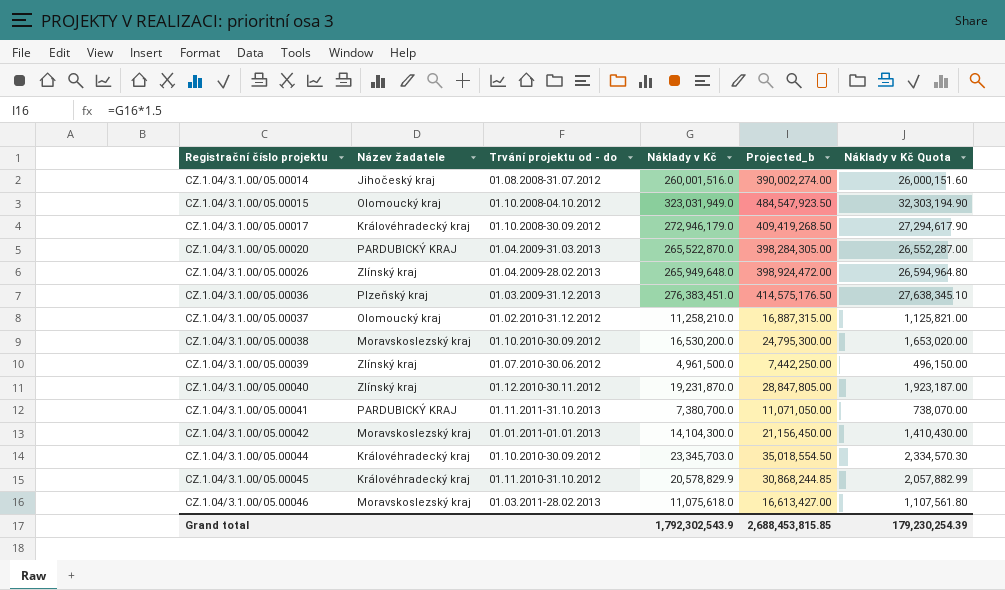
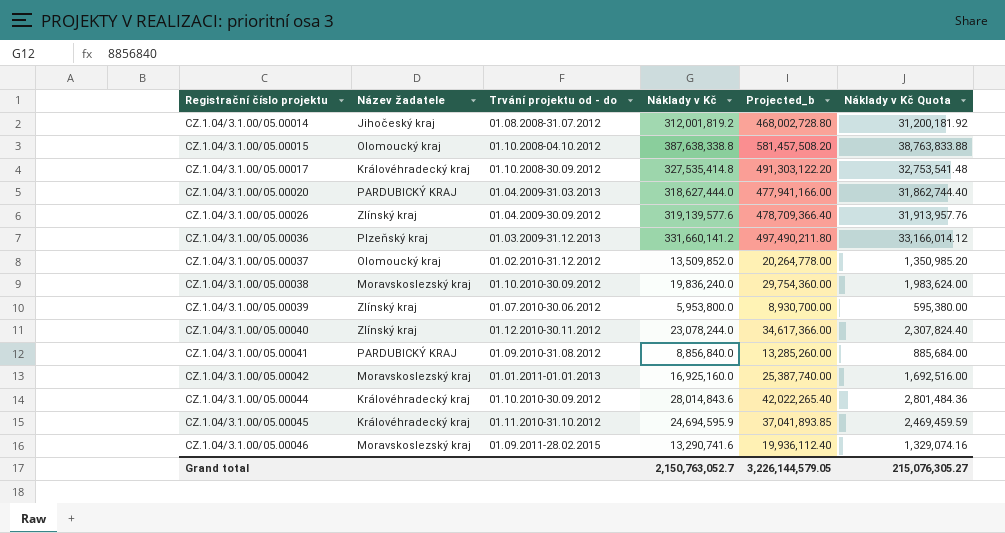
CZ.1.04/3.1.00/05.00014 | Náklady v Kč: 260,001,516.0 -> 312,001,819.2
CZ.1.04/3.1.00/05.00014 | Projected_b: 390,002,274.00 -> 468,002,728.80
CZ.1.04/3.1.00/05.00014 | Náklady v Kč Quota: 26,000,151.60 -> 31,200,181.92
CZ.1.04/3.1.00/05.00015 | Náklady v Kč: 323,031,949.0 -> 387,638,338.8
CZ.1.04/3.1.00/05.00015 | Projected_b: 484,547,923.50 -> 581,457,508.20
CZ.1.04/3.1.00/05.00015 | Náklady v Kč Quota: 32,303,194.90 -> 38,763,833.88
CZ.1.04/3.1.00/05.00017 | Náklady v Kč: 272,946,179.0 -> 327,535,414.8
CZ.1.04/3.1.00/05.00017 | Projected_b: 409,419,268.50 -> 491,303,122.20
CZ.1.04/3.1.00/05.00017 | Náklady v Kč Quota: 27,294,617.90 -> 32,753,541.48
CZ.1.04/3.1.00/05.00020 | Náklady v Kč: 265,522,870.0 -> 318,627,444.0
CZ.1.04/3.1.00/05.00020 | Projected_b: 398,284,305.00 -> 477,941,166.00
CZ.1.04/3.1.00/05.00020 | Náklady v Kč Quota: 26,552,287.00 -> 31,862,744.40
CZ.1.04/3.1.00/05.00026 | Trvání projektu od - do: 01.04.2009-28.02.2013 -> 01.04.2009-30.09.2012
CZ.1.04/3.1.00/05.00026 | Náklady v Kč: 265,949,648.0 -> 319,139,577.6
CZ.1.04/3.1.00/05.00026 | Projected_b: 398,924,472.00 -> 478,709,366.40
CZ.1.04/3.1.00/05.00026 | Náklady v Kč Quota: 26,594,964.80 -> 31,913,957.76
CZ.1.04/3.1.00/05.00036 | Náklady v Kč: 276,383,451.0 -> 331,660,141.2
CZ.1.04/3.1.00/05.00036 | Projected_b: 414,575,176.50 -> 497,490,211.80
CZ.1.04/3.1.00/05.00036 | Náklady v Kč Quota: 27,638,345.10 -> 33,166,014.12
CZ.1.04/3.1.00/05.00037 | Náklady v Kč: 11,258,210.0 -> 13,509,852.0
CZ.1.04/3.1.00/05.00037 | Projected_b: 16,887,315.00 -> 20,264,778.00
CZ.1.04/3.1.00/05.00037 | Náklady v Kč Quota: 1,125,821.00 -> 1,350,985.20
CZ.1.04/3.1.00/05.00038 | Náklady v Kč: 16,530,200.0 -> 19,836,240.0
CZ.1.04/3.1.00/05.00038 | Projected_b: 24,795,300.00 -> 29,754,360.00
CZ.1.04/3.1.00/05.00038 | Náklady v Kč Quota: 1,653,020.00 -> 1,983,624.00
CZ.1.04/3.1.00/05.00039 | Náklady v Kč: 4,961,500.0 -> 5,953,800.0
CZ.1.04/3.1.00/05.00039 | Projected_b: 7,442,250.00 -> 8,930,700.00
CZ.1.04/3.1.00/05.00039 | Náklady v Kč Quota: 496,150.00 -> 595,380.00
CZ.1.04/3.1.00/05.00040 | Náklady v Kč: 19,231,870.0 -> 23,078,244.0
CZ.1.04/3.1.00/05.00040 | Projected_b: 28,847,805.00 -> 34,617,366.00
CZ.1.04/3.1.00/05.00040 | Náklady v Kč Quota: 1,923,187.00 -> 2,307,824.40
CZ.1.04/3.1.00/05.00041 | Trvání projektu od - do: 01.11.2011-31.10.2013 -> 01.09.2010-31.08.2012
CZ.1.04/3.1.00/05.00041 | Náklady v Kč: 7,380,700.0 -> 8,856,840.0
CZ.1.04/3.1.00/05.00041 | Projected_b: 11,071,050.00 -> 13,285,260.00
CZ.1.04/3.1.00/05.00041 | Náklady v Kč Quota: 738,070.00 -> 885,684.00
CZ.1.04/3.1.00/05.00042 | Náklady v Kč: 14,104,300.0 -> 16,925,160.0
CZ.1.04/3.1.00/05.00042 | Projected_b: 21,156,450.00 -> 25,387,740.00
CZ.1.04/3.1.00/05.00042 | Náklady v Kč Quota: 1,410,430.00 -> 1,692,516.00
CZ.1.04/3.1.00/05.00044 | Náklady v Kč: 23,345,703.0 -> 28,014,843.6
CZ.1.04/3.1.00/05.00044 | Projected_b: 35,018,554.50 -> 42,022,265.40
CZ.1.04/3.1.00/05.00044 | Náklady v Kč Quota: 2,334,570.30 -> 2,801,484.36
CZ.1.04/3.1.00/05.00045 | Náklady v Kč: 20,578,829.9 -> 24,694,595.9
CZ.1.04/3.1.00/05.00045 | Projected_b: 30,868,244.85 -> 37,041,893.85
CZ.1.04/3.1.00/05.00045 | Náklady v Kč Quota: 2,057,882.99 -> 2,469,459.59
CZ.1.04/3.1.00/05.00046 | Trvání projektu od - do: 01.03.2011-28.02.2013 -> 01.09.2011-28.02.2015
CZ.1.04/3.1.00/05.00046 | Náklady v Kč: 11,075,618.0 -> 13,290,741.6
CZ.1.04/3.1.00/05.00046 | Projected_b: 16,613,427.00 -> 19,936,112.40
CZ.1.04/3.1.00/05.00046 | Náklady v Kč Quota: 1,107,561.80 -> 1,329,074.16
Grand total | Náklady v Kč: 1,792,302,543.9 -> 2,150,763,052.7
Grand total | Projected_b: 2,688,453,815.85 -> 3,226,144,579.05
Grand total | Náklady v Kč Quota: 179,230,254.39 -> 215,076,305.27

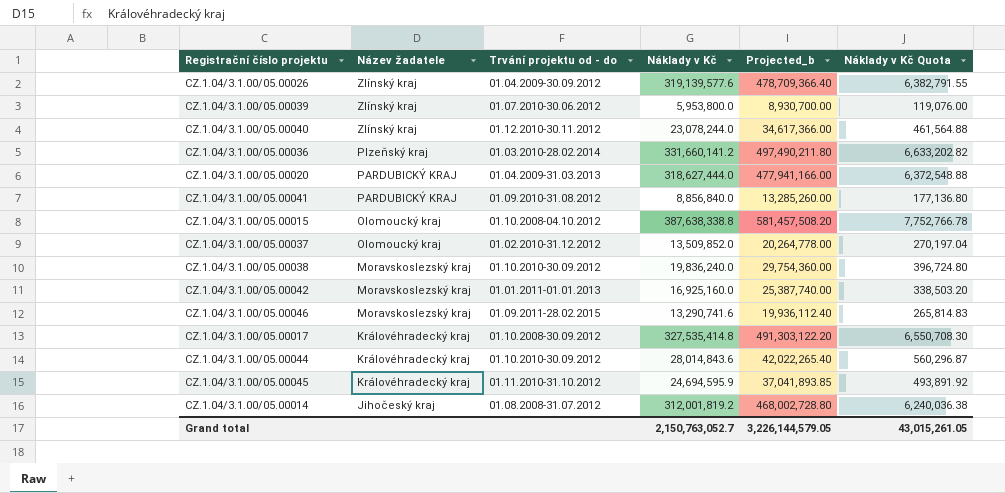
row order: Registrační číslo projektu ascending -> Název žadatele descending
column Náklady v Kč Quota | formula: [Náklady v Kč] * 0.1 -> [Náklady v Kč] * 0.02
CZ.1.04/3.1.00/05.00036 | Trvání projektu od - do: 01.03.2009-31.12.2013 -> 01.03.2010-28.02.2014
Grand total | Náklady v Kč Quota: 215,076,305.27 -> 43,015,261.05

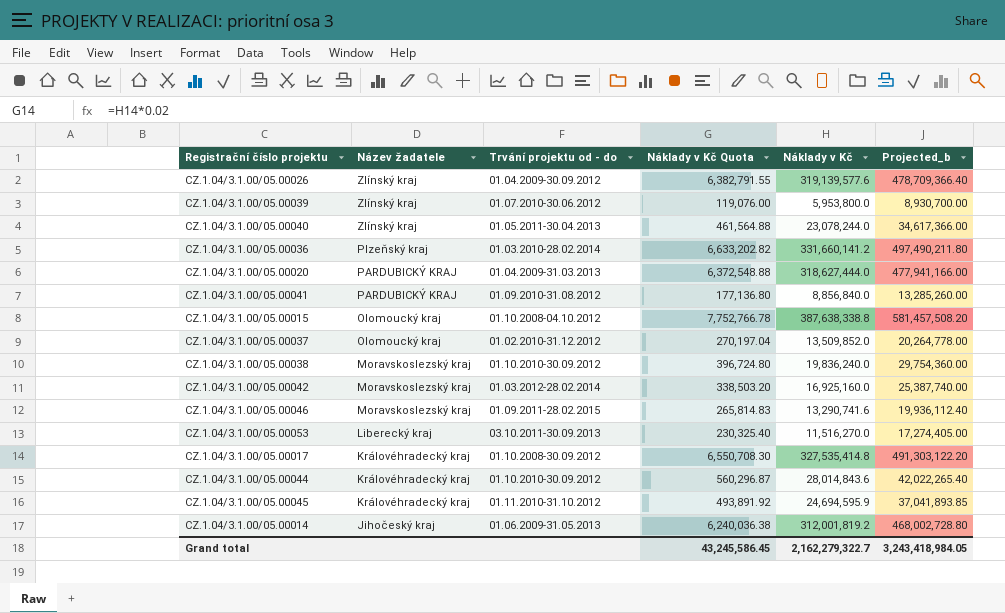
column Náklady v Kč Quota | position: 6 -> 4
CZ.1.04/3.1.00/05.00040 | Trvání projektu od - do: 01.12.2010-30.11.2012 -> 01.05.2011-30.04.2013
CZ.1.04/3.1.00/05.00042 | Trvání projektu od - do: 01.01.2011-01.01.2013 -> 01.03.2012-28.02.2014
row CZ.1.04/3.1.00/05.00053: none -> Liberecký kraj | 03.10.2011-30.09.2013 | 230,325.40 | 11,516,270.0 | 17,274,405.00
CZ.1.04/3.1.00/05.00014 | Trvání projektu od - do: 01.08.2008-31.07.2012 -> 01.06.2009-31.05.2013
Grand total | Náklady v Kč Quota: 43,015,261.05 -> 43,245,586.45
Grand total | Náklady v Kč: 2,150,763,052.7 -> 2,162,279,322.7
Grand total | Projected_b: 3,226,144,579.05 -> 3,243,418,984.05

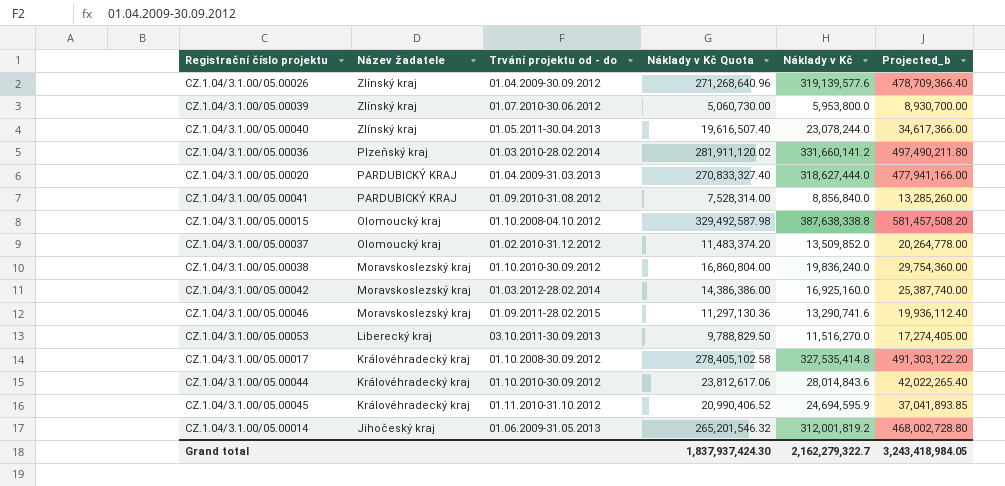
column Náklady v Kč Quota | formula: [Náklady v Kč] * 0.02 -> [Náklady v Kč] * 0.85
Grand total | Náklady v Kč Quota: 43,245,586.45 -> 1,837,937,424.30

